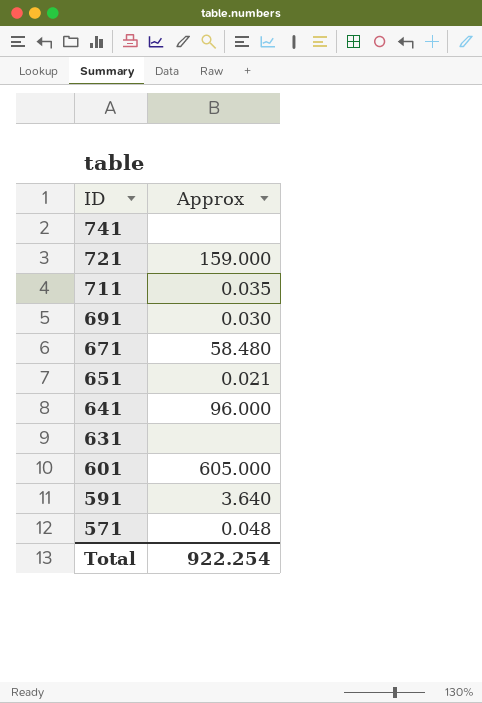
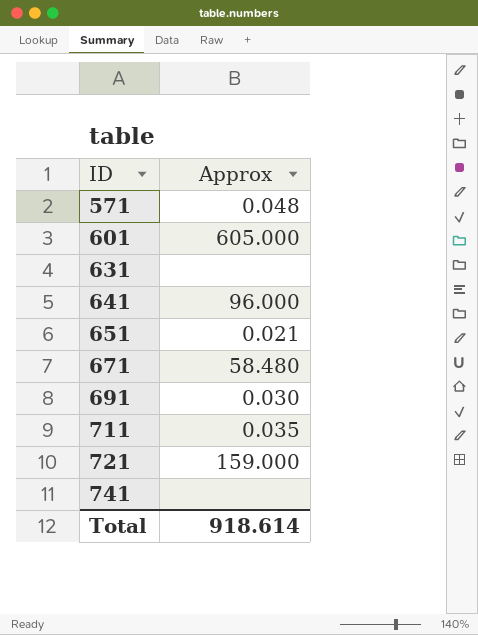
row order: ID descending -> ID ascending
row 591: 3.640 -> none
Total | Approx: 922.254 -> 918.614

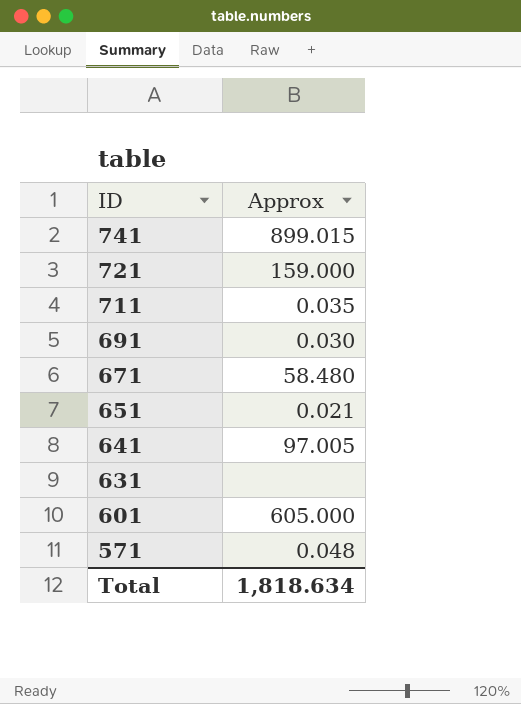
row order: ID ascending -> ID descending
741 | Approx: none -> 899.015
641 | Approx: 96.000 -> 97.005
Total | Approx: 918.614 -> 1,818.634

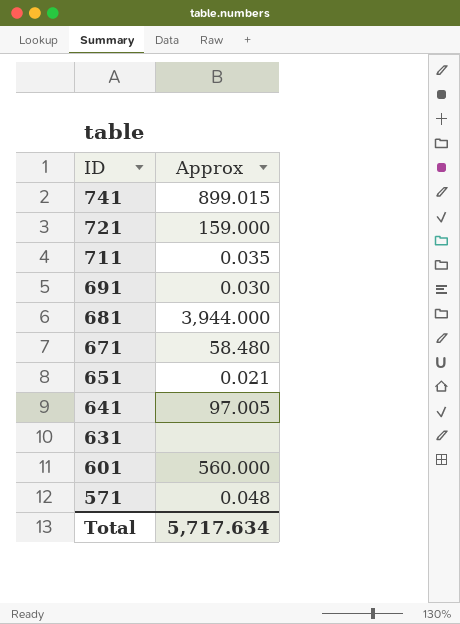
row 681: none -> 3,944.000
601 | Approx: 605.000 -> 560.000
Total | Approx: 1,818.634 -> 5,717.634

